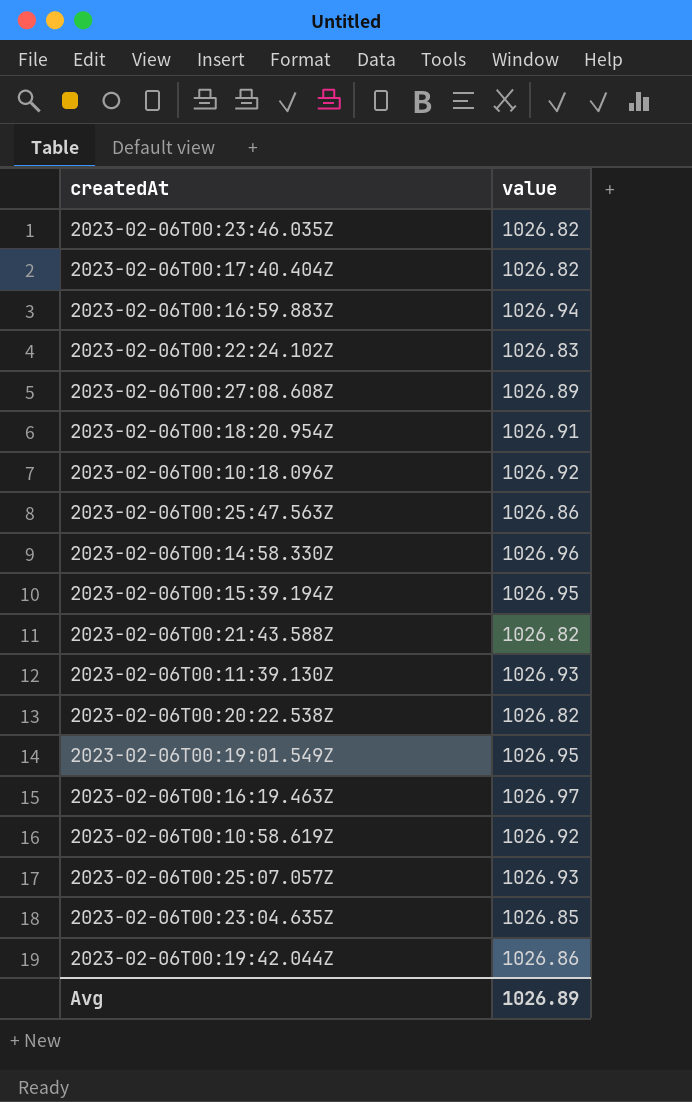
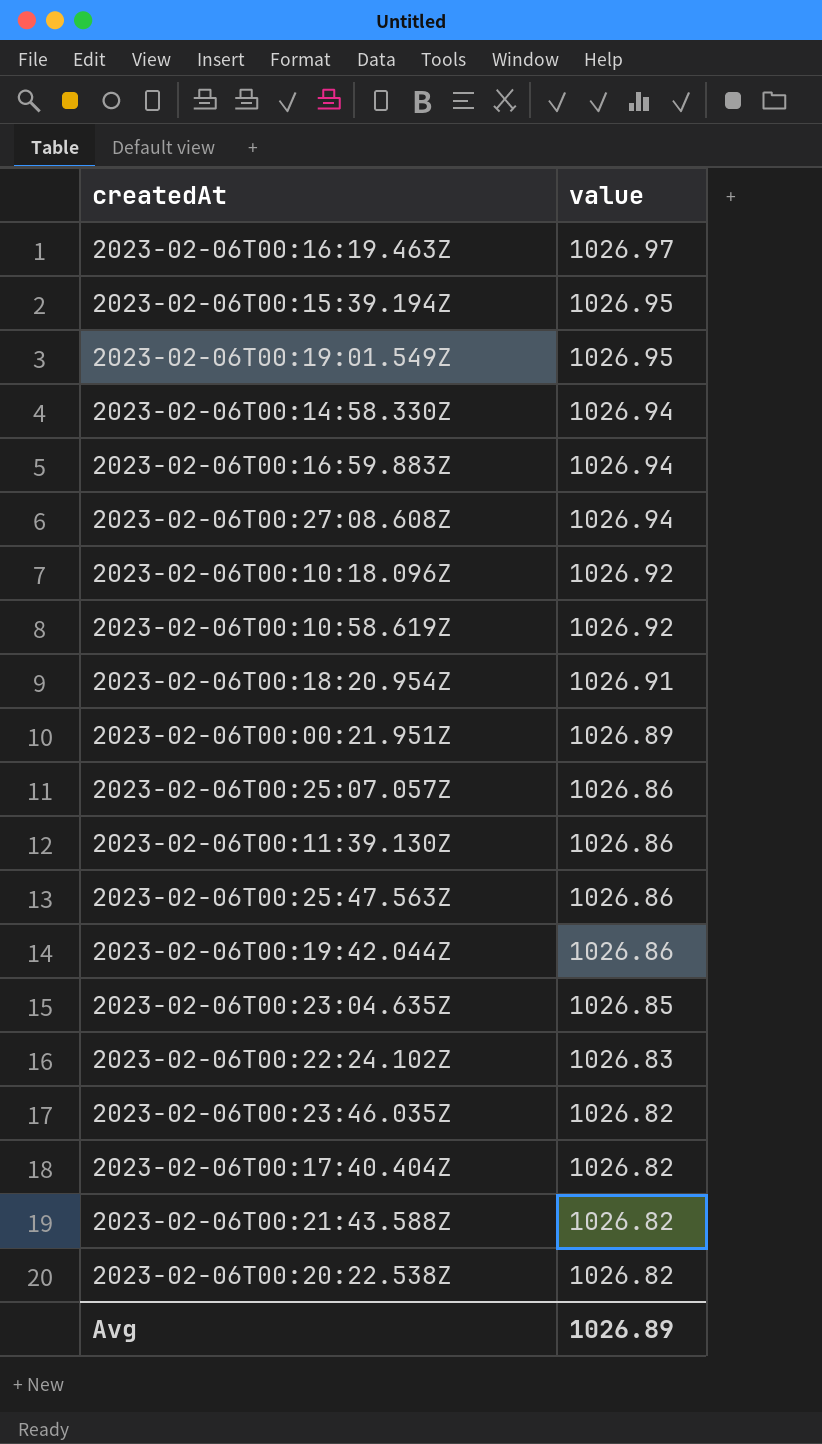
row order: none -> value descending
2023-02-06T00:14:58.330Z | value: 1026.96 -> 1026.94
2023-02-06T00:27:08.608Z | value: 1026.89 -> 1026.94
row 2023-02-06T00:00:21.951Z: none -> 1026.89
2023-02-06T00:25:07.057Z | value: 1026.93 -> 1026.86
2023-02-06T00:11:39.130Z | value: 1026.93 -> 1026.86

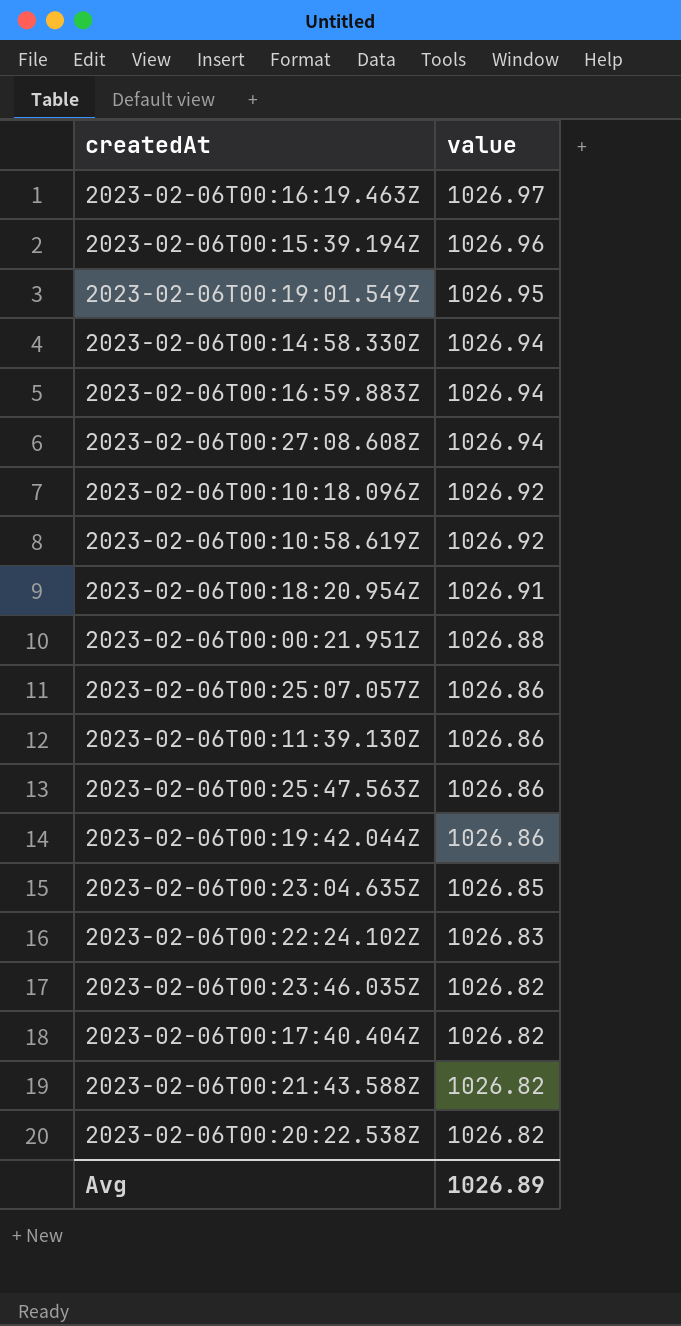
2023-02-06T00:15:39.194Z | value: 1026.95 -> 1026.96
2023-02-06T00:00:21.951Z | value: 1026.89 -> 1026.88

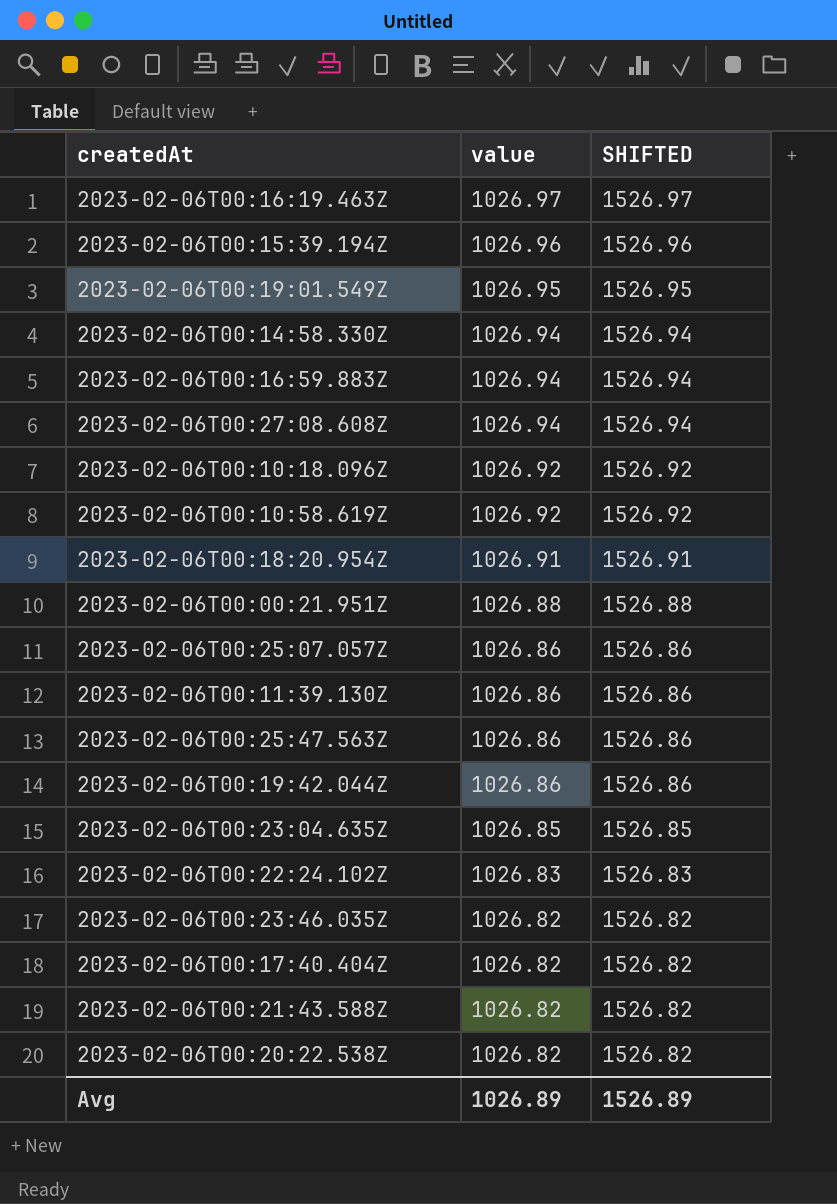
column SHIFTED | formula: none -> [value] + 500

